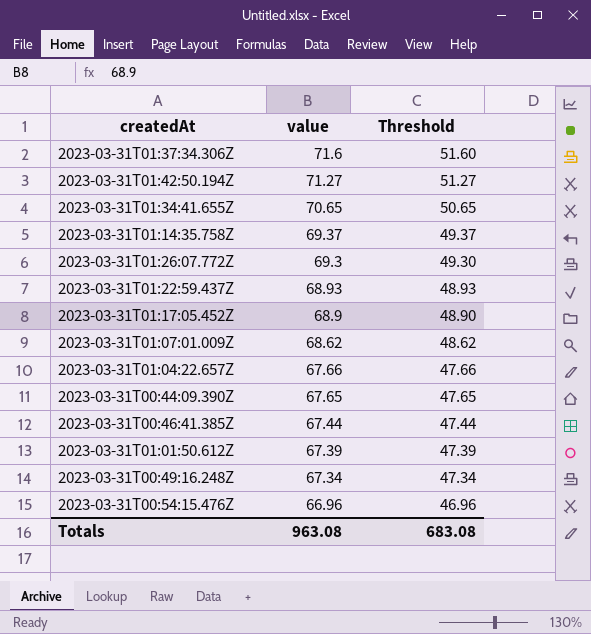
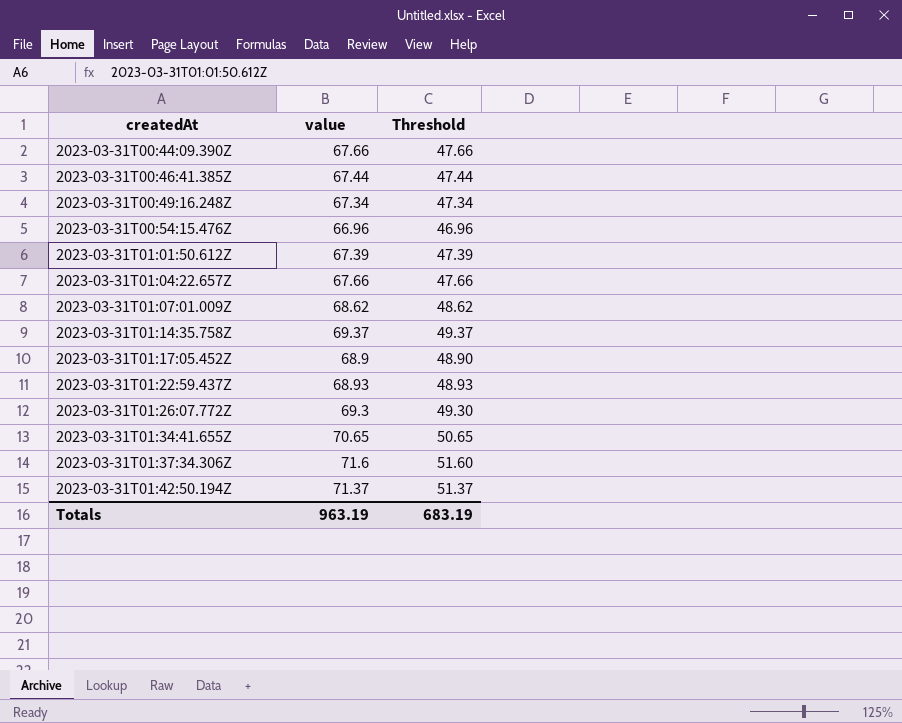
row order: value descending -> createdAt ascending
2023-03-31T00:44:09.390Z | value: 67.65 -> 67.66
2023-03-31T00:44:09.390Z | Threshold: 47.65 -> 47.66
2023-03-31T01:42:50.194Z | value: 71.27 -> 71.37
2023-03-31T01:42:50.194Z | Threshold: 51.27 -> 51.37
Totals | value: 963.08 -> 963.19
Totals | Threshold: 683.08 -> 683.19

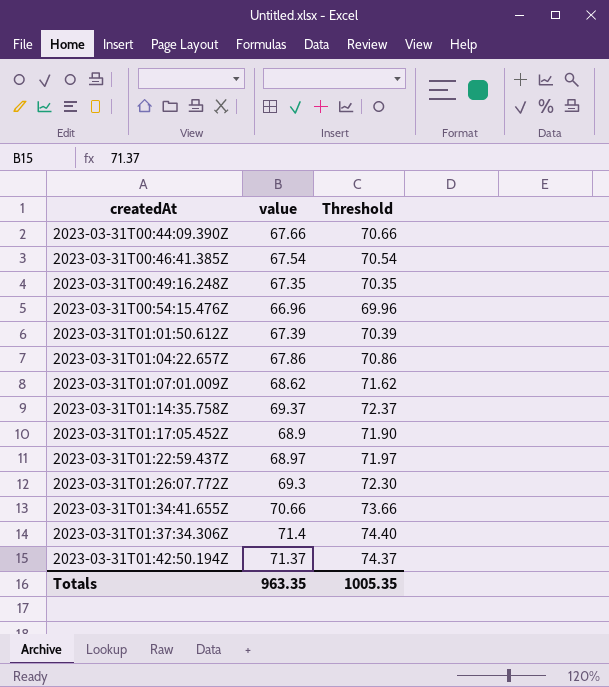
column Threshold | formula: [value] - 20 -> [value] + 3
2023-03-31T00:46:41.385Z | value: 67.44 -> 67.54
2023-03-31T00:49:16.248Z | value: 67.34 -> 67.35
2023-03-31T01:04:22.657Z | value: 67.66 -> 67.86
2023-03-31T01:22:59.437Z | value: 68.93 -> 68.97
2023-03-31T01:34:41.655Z | value: 70.65 -> 70.66
2023-03-31T01:37:34.306Z | value: 71.6 -> 71.4
Totals | value: 963.19 -> 963.35
Totals | Threshold: 683.19 -> 1005.35

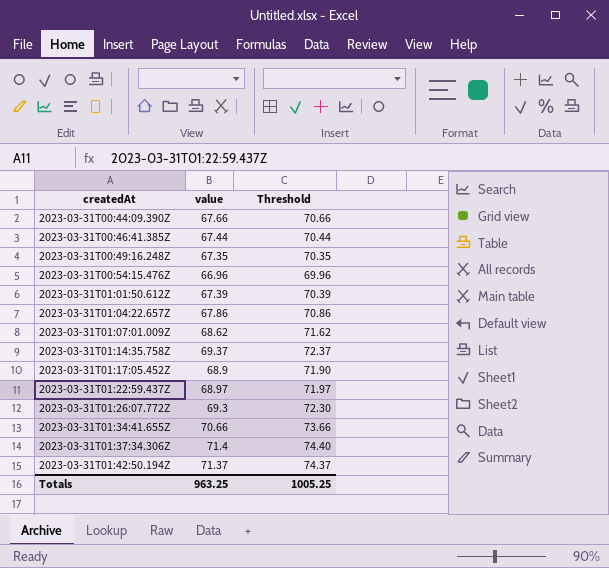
2023-03-31T00:46:41.385Z | value: 67.54 -> 67.44
2023-03-31T00:46:41.385Z | Threshold: 70.54 -> 70.44
Totals | value: 963.35 -> 963.25
Totals | Threshold: 1005.35 -> 1005.25

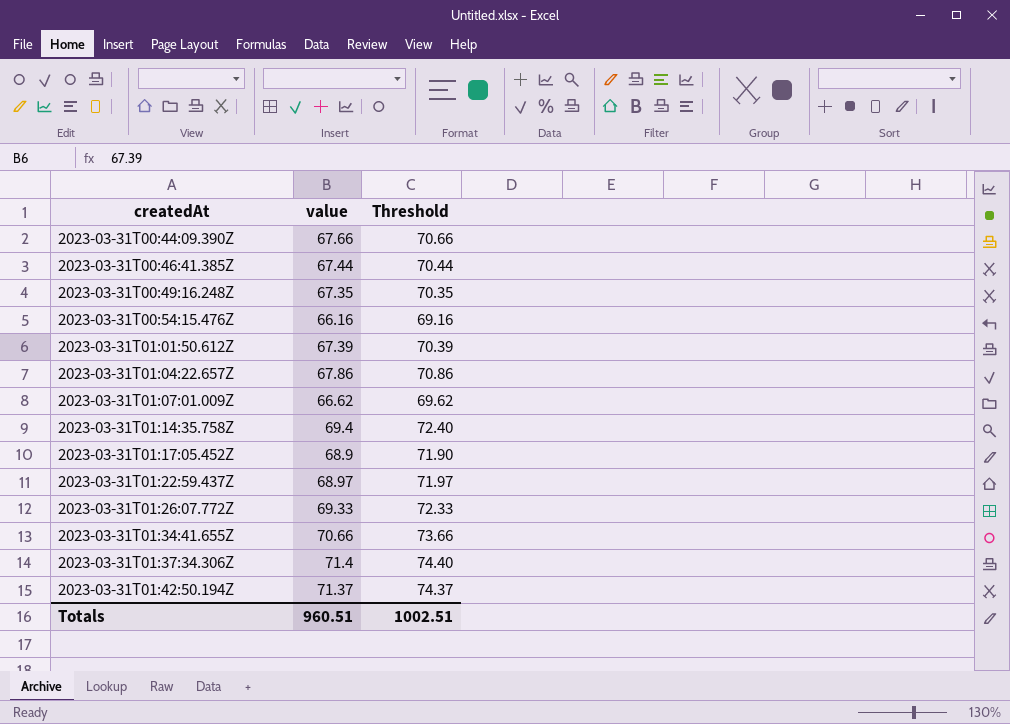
2023-03-31T00:54:15.476Z | value: 66.96 -> 66.16
2023-03-31T00:54:15.476Z | Threshold: 69.96 -> 69.16
2023-03-31T01:07:01.009Z | value: 68.62 -> 66.62
2023-03-31T01:07:01.009Z | Threshold: 71.62 -> 69.62
2023-03-31T01:14:35.758Z | value: 69.37 -> 69.4
2023-03-31T01:14:35.758Z | Threshold: 72.37 -> 72.40
2023-03-31T01:26:07.772Z | value: 69.3 -> 69.33
2023-03-31T01:26:07.772Z | Threshold: 72.30 -> 72.33
Totals | value: 963.25 -> 960.51
Totals | Threshold: 1005.25 -> 1002.51

